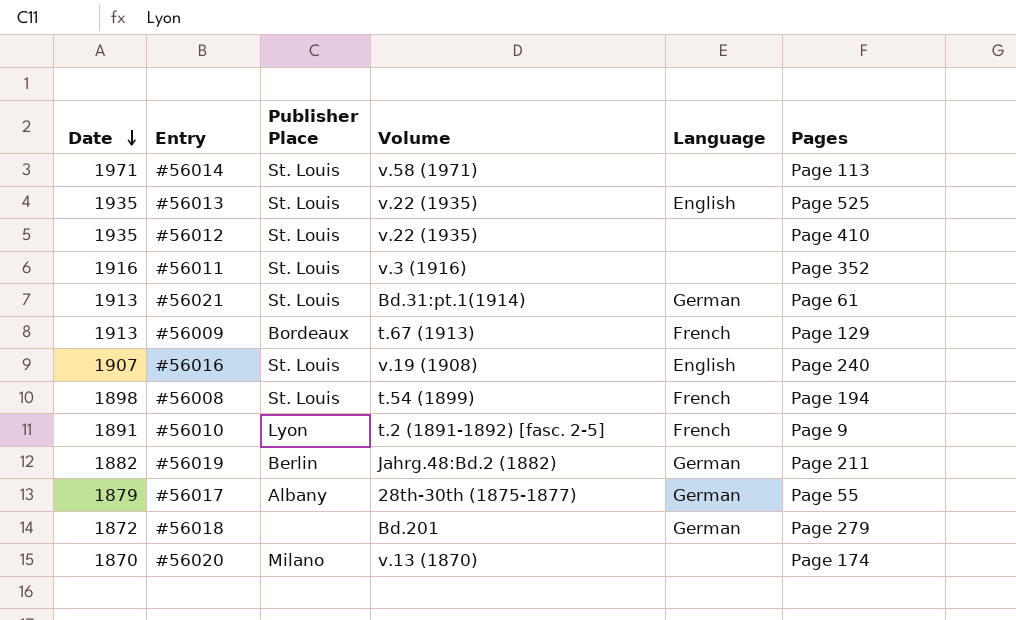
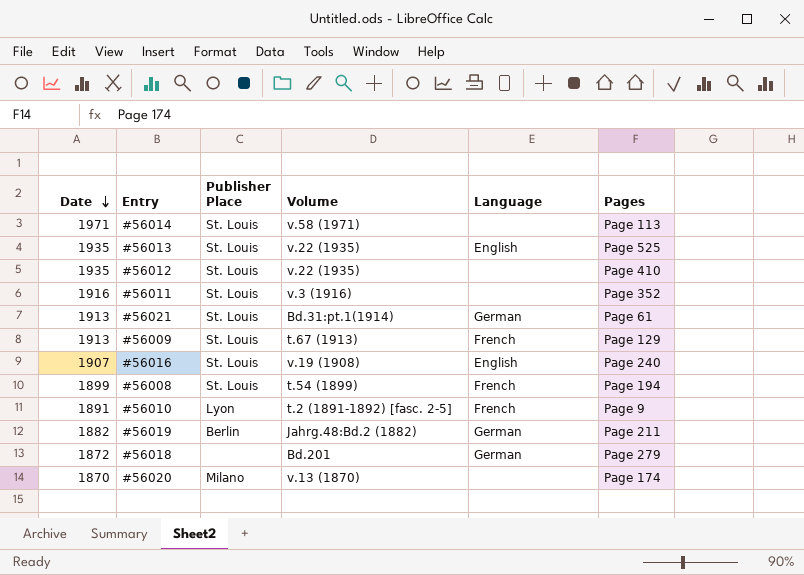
row #56017: 1879 | Albany | 28th-30th (1875-1877) | German | Page 55 -> none
#56009 | Publisher Place: Bordeaux -> St. Louis
#56008 | Date: 1898 -> 1899

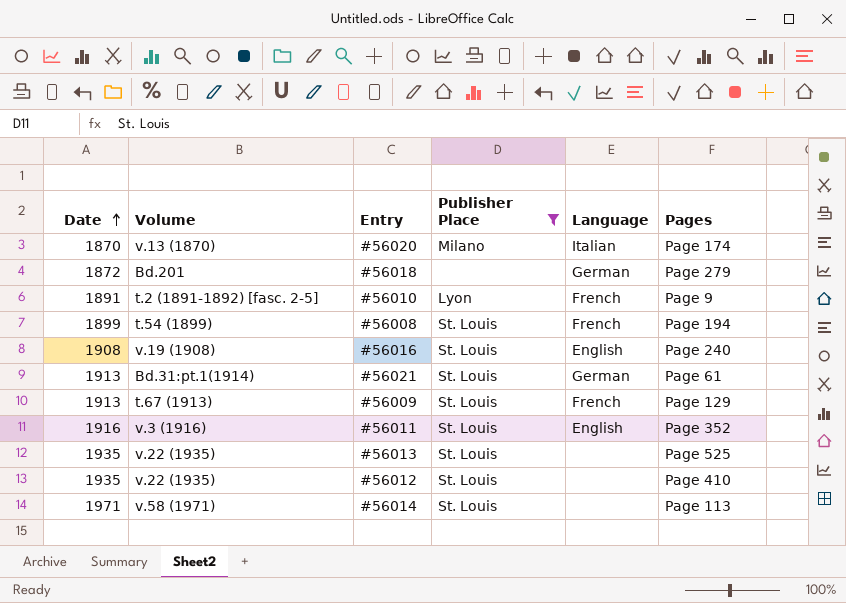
filter: none -> Publisher Place != Berlin
row order: Date descending -> Date ascending
column Volume | position: 4 -> 2
#56020 | Language: none -> Italian
#56016 | Date: 1907 -> 1908
#56011 | Language: none -> English
#56013 | Language: English -> none

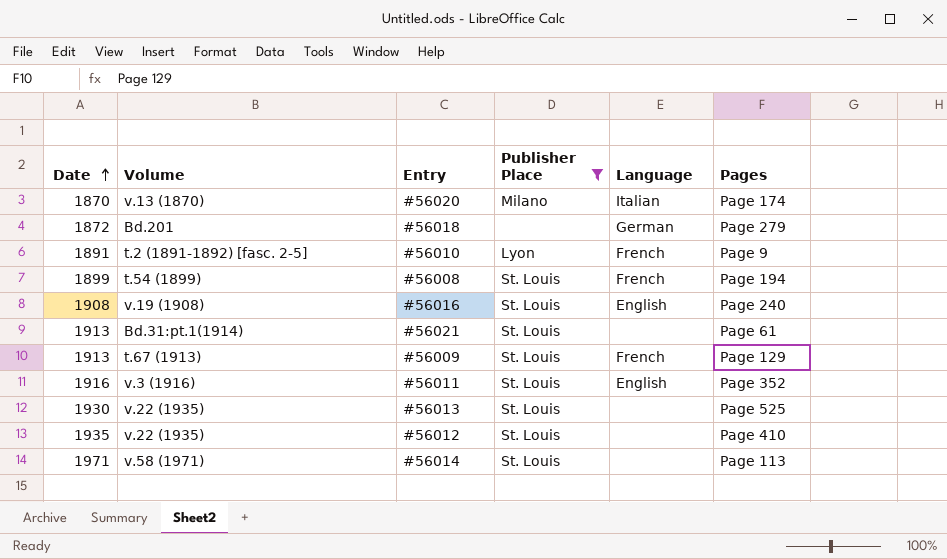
#56021 | Language: German -> none
#56013 | Date: 1935 -> 1930

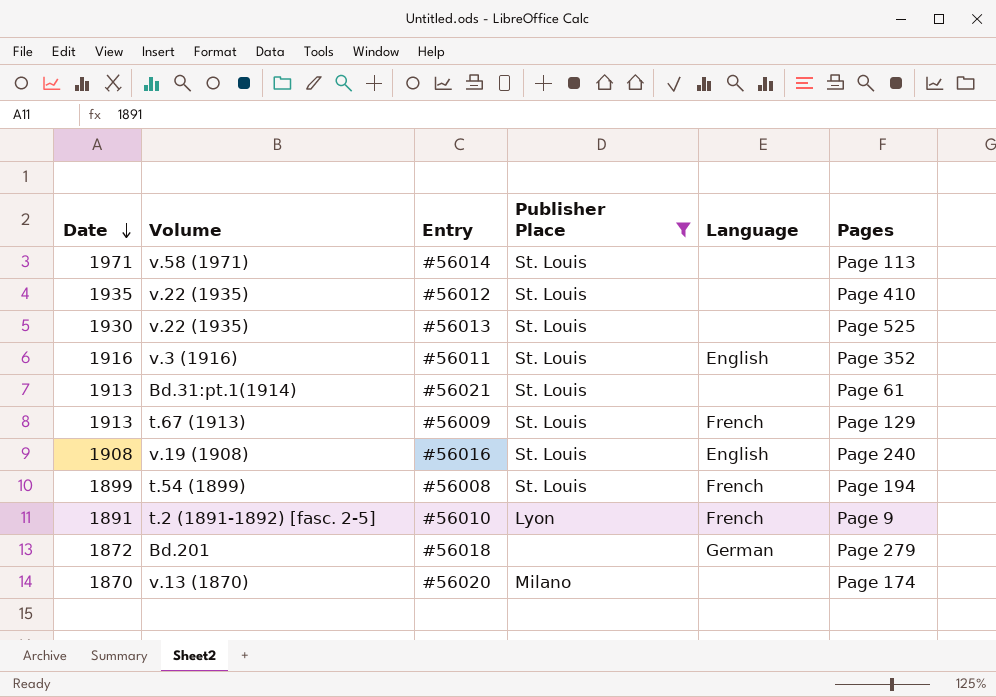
row order: Date ascending -> Date descending
#56020 | Language: Italian -> none

